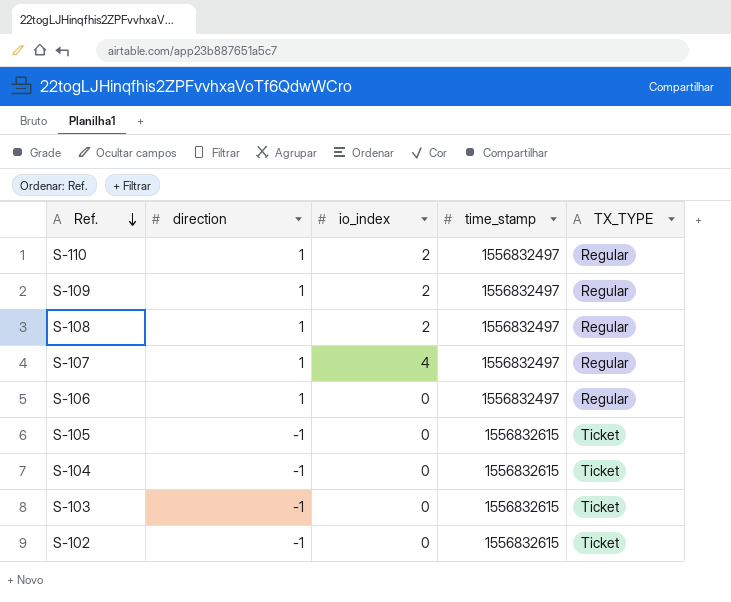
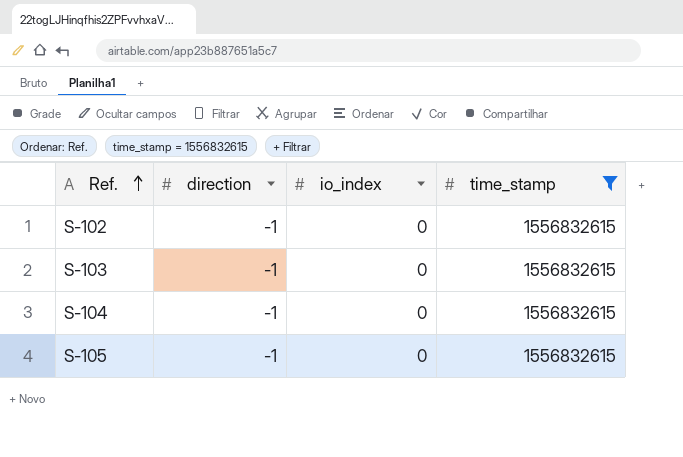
filter: none -> time_stamp = 1556832615
row order: Ref. descending -> Ref. ascending
column TX_TYPE | position: 5 -> none

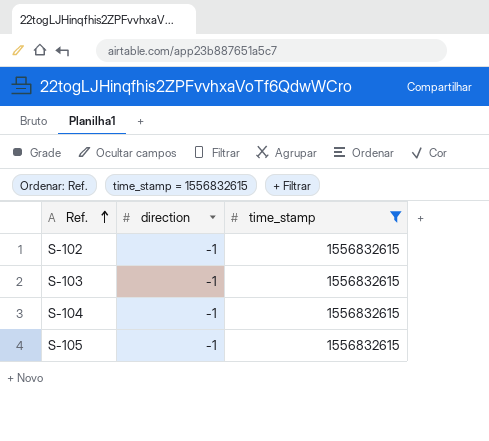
column io_index | position: 3 -> none

